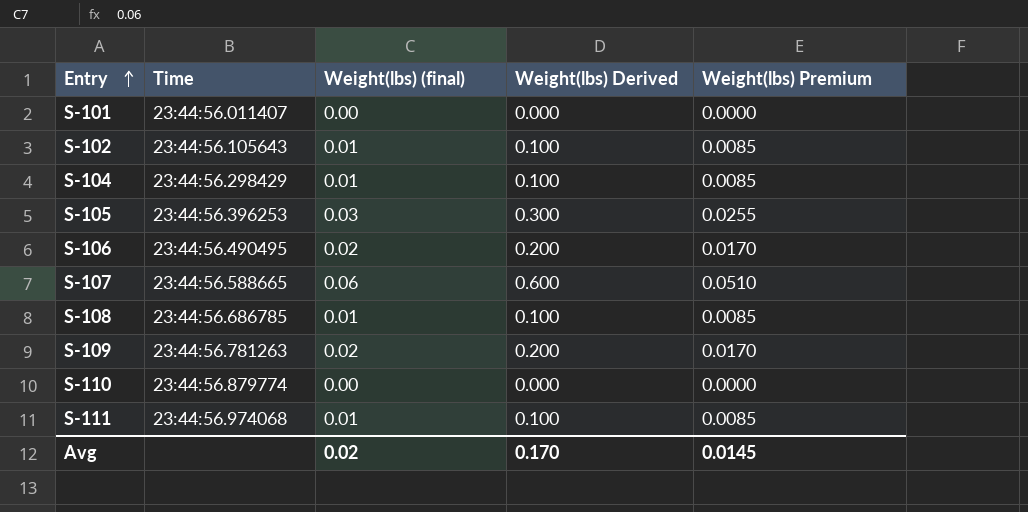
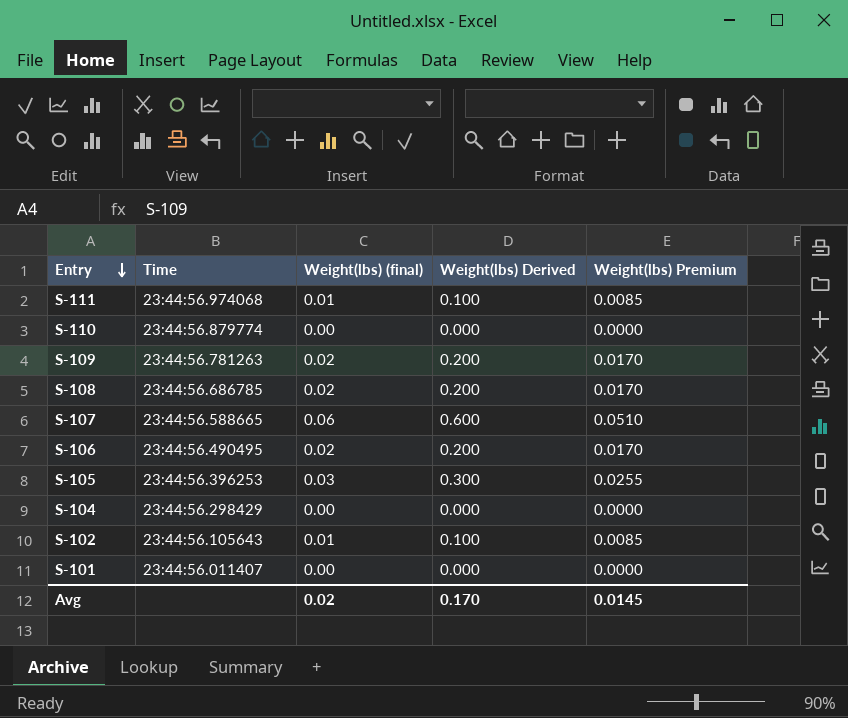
row order: Entry ascending -> Entry descending
S-108 | Weight(lbs) (final): 0.01 -> 0.02
S-108 | Weight(lbs) Derived: 0.100 -> 0.200
S-108 | Weight(lbs) Premium: 0.0085 -> 0.0170
S-104 | Weight(lbs) (final): 0.01 -> 0.00
S-104 | Weight(lbs) Derived: 0.100 -> 0.000
S-104 | Weight(lbs) Premium: 0.0085 -> 0.0000

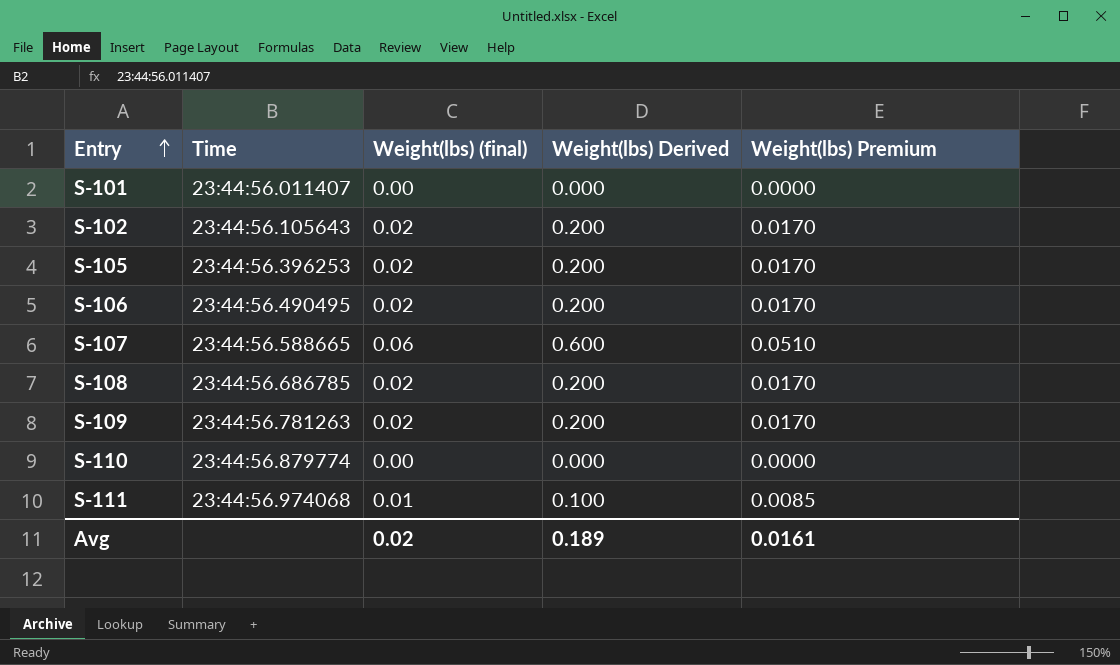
row order: Entry descending -> Entry ascending
row S-104: 23:44:56.298429 | 0.00 | 0.000 | 0.0000 -> none
S-102 | Weight(lbs) (final): 0.01 -> 0.02
S-102 | Weight(lbs) Derived: 0.100 -> 0.200
S-102 | Weight(lbs) Premium: 0.0085 -> 0.0170
S-105 | Weight(lbs) (final): 0.03 -> 0.02
S-105 | Weight(lbs) Derived: 0.300 -> 0.200
S-105 | Weight(lbs) Premium: 0.0255 -> 0.0170
Avg | Weight(lbs) Derived: 0.170 -> 0.189
Avg | Weight(lbs) Premium: 0.0145 -> 0.0161

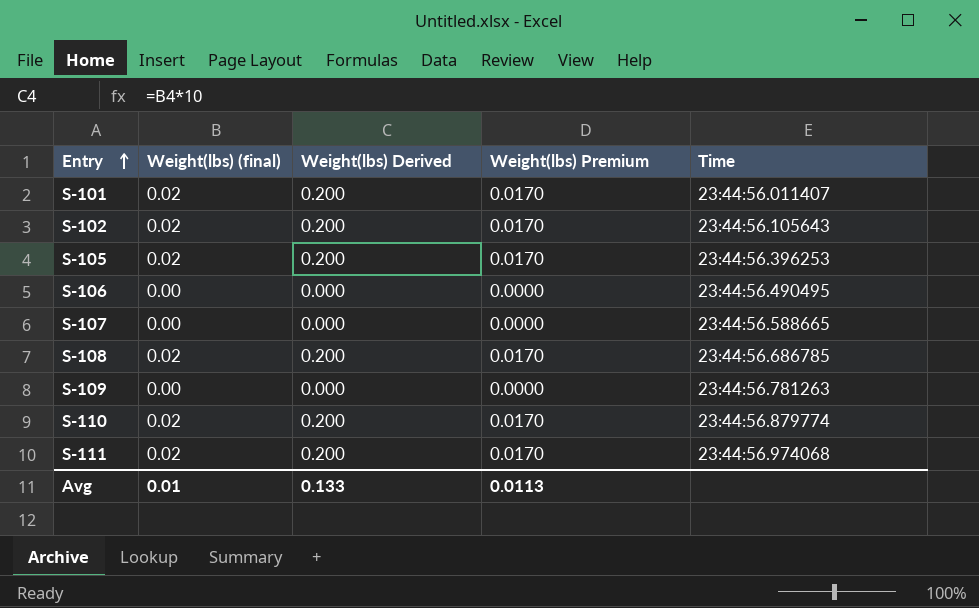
column Time | position: 2 -> 5
S-101 | Weight(lbs) (final): 0.00 -> 0.02
S-101 | Weight(lbs) Derived: 0.000 -> 0.200
S-101 | Weight(lbs) Premium: 0.0000 -> 0.0170
S-106 | Weight(lbs) (final): 0.02 -> 0.00
S-106 | Weight(lbs) Derived: 0.200 -> 0.000
S-106 | Weight(lbs) Premium: 0.0170 -> 0.0000
S-107 | Weight(lbs) (final): 0.06 -> 0.00
S-107 | Weight(lbs) Derived: 0.600 -> 0.000
S-107 | Weight(lbs) Premium: 0.0510 -> 0.0000
S-109 | Weight(lbs) (final): 0.02 -> 0.00
S-109 | Weight(lbs) Derived: 0.200 -> 0.000
S-109 | Weight(lbs) Premium: 0.0170 -> 0.0000
S-110 | Weight(lbs) (final): 0.00 -> 0.02
S-110 | Weight(lbs) Derived: 0.000 -> 0.200
S-110 | Weight(lbs) Premium: 0.0000 -> 0.0170
S-111 | Weight(lbs) (final): 0.01 -> 0.02
S-111 | Weight(lbs) Derived: 0.100 -> 0.200
S-111 | Weight(lbs) Premium: 0.0085 -> 0.0170
Avg | Weight(lbs) (final): 0.02 -> 0.01
Avg | Weight(lbs) Derived: 0.189 -> 0.133
Avg | Weight(lbs) Premium: 0.0161 -> 0.0113

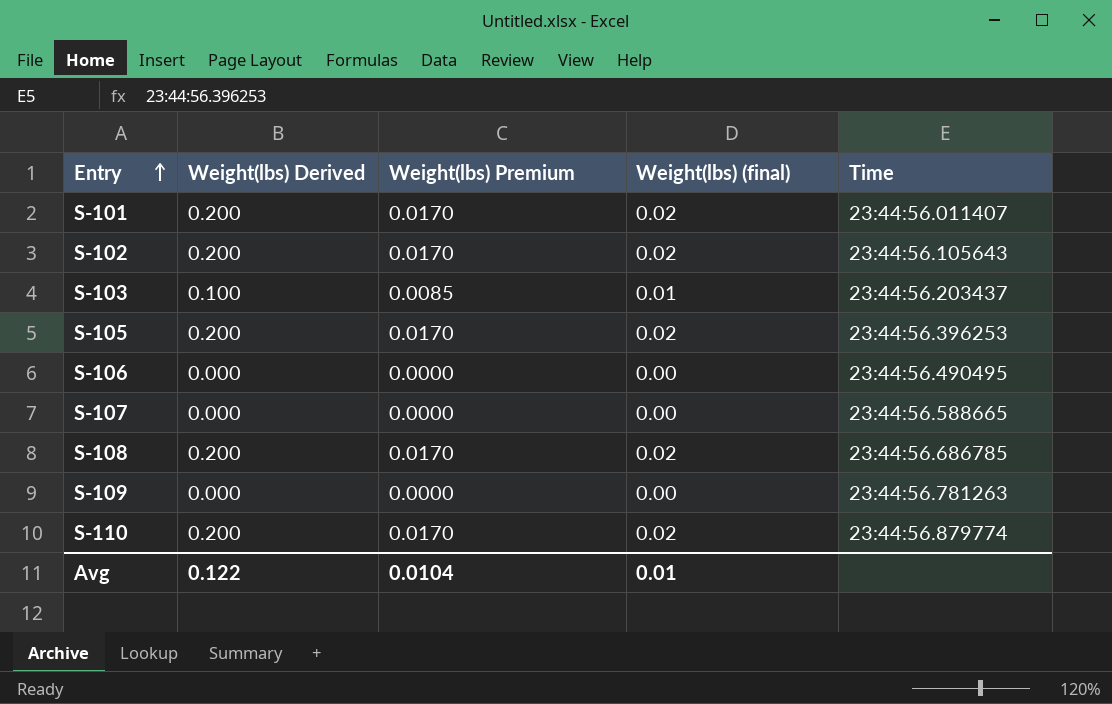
column Weight(lbs) (final) | position: 2 -> 4
row S-111: 0.02 | 0.200 | 0.0170 | 23:44:56.974068 -> none
row S-103: none -> 0.100 | 0.0085 | 0.01 | 23:44:56.203437
Avg | Weight(lbs) Derived: 0.133 -> 0.122
Avg | Weight(lbs) Premium: 0.0113 -> 0.0104

